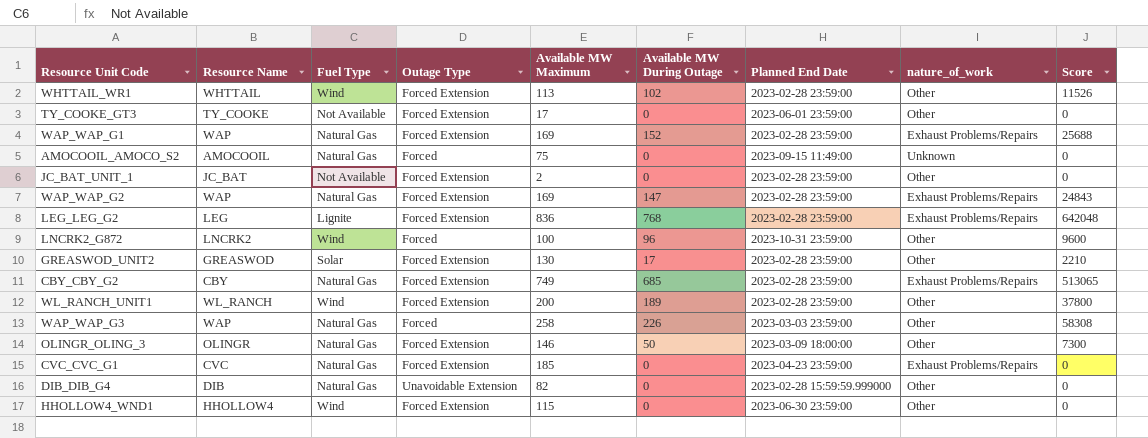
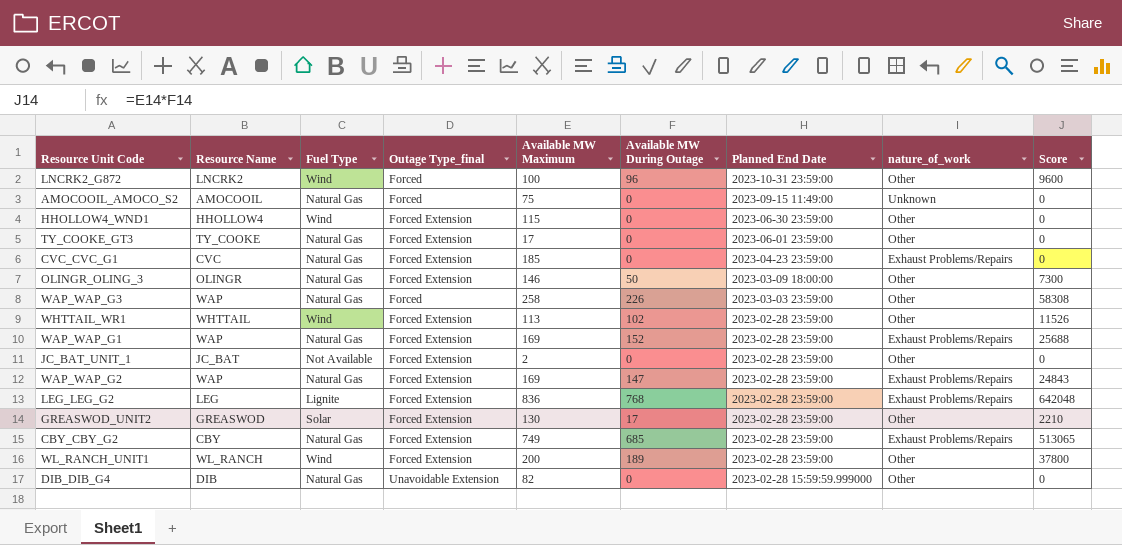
row order: none -> Planned End Date descending
column name: Outage Type -> Outage Type_final
TY_COOKE_GT3 | Fuel Type: Not Available -> Natural Gas

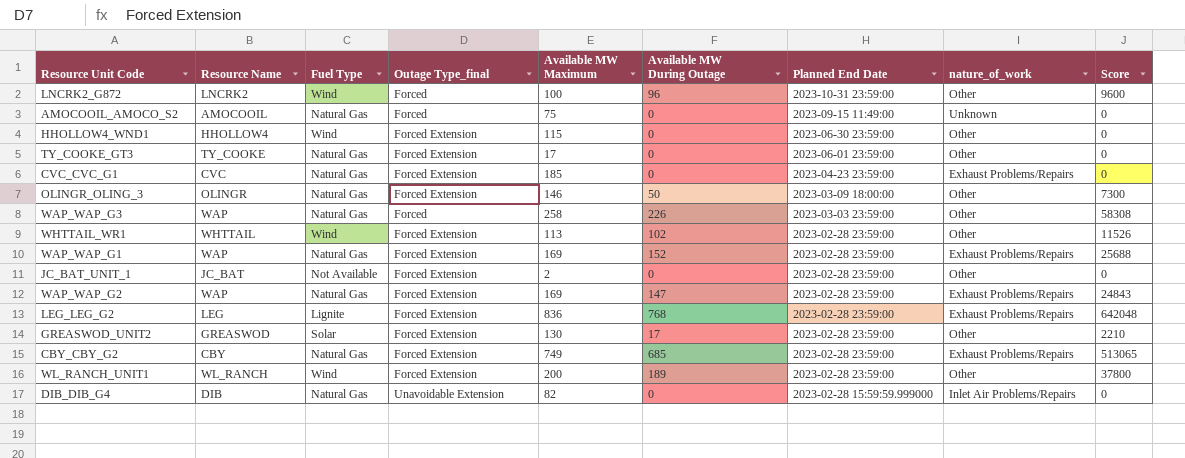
DIB_DIB_G4 | nature_of_work: Other -> Inlet Air Problems/Repairs

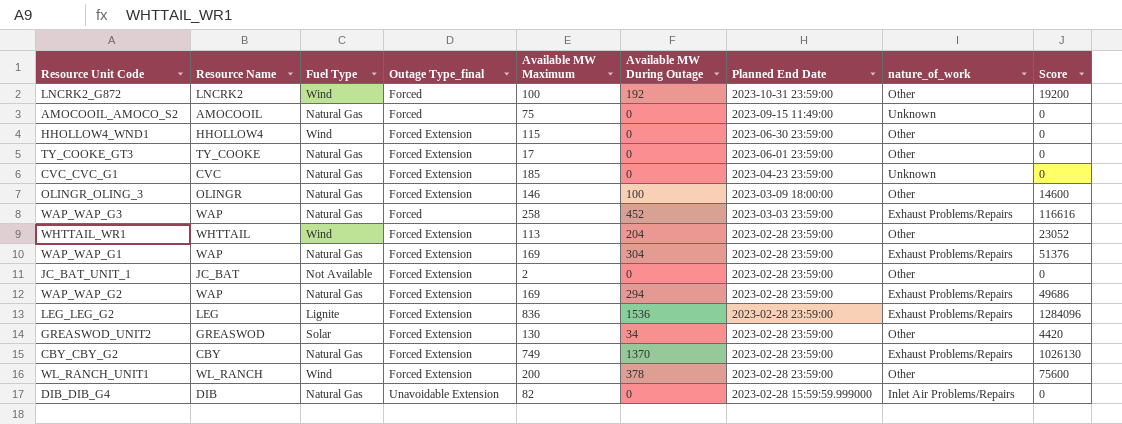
LNCRK2_G872 | Available MW During Outage: 96 -> 192
LNCRK2_G872 | Score: 9600 -> 19200
CVC_CVC_G1 | nature_of_work: Exhaust Problems/Repairs -> Unknown
OLINGR_OLING_3 | Available MW During Outage: 50 -> 100
OLINGR_OLING_3 | Score: 7300 -> 14600
WAP_WAP_G3 | Available MW During Outage: 226 -> 452
WAP_WAP_G3 | nature_of_work: Other -> Exhaust Problems/Repairs
WAP_WAP_G3 | Score: 58308 -> 116616
WHTTAIL_WR1 | Available MW During Outage: 102 -> 204
WHTTAIL_WR1 | Score: 11526 -> 23052
WAP_WAP_G1 | Available MW During Outage: 152 -> 304
WAP_WAP_G1 | Score: 25688 -> 51376
WAP_WAP_G2 | Available MW During Outage: 147 -> 294
WAP_WAP_G2 | Score: 24843 -> 49686
LEG_LEG_G2 | Available MW During Outage: 768 -> 1536
LEG_LEG_G2 | Score: 642048 -> 1284096
GREASWOD_UNIT2 | Available MW During Outage: 17 -> 34
GREASWOD_UNIT2 | Score: 2210 -> 4420
CBY_CBY_G2 | Available MW During Outage: 685 -> 1370
CBY_CBY_G2 | Score: 513065 -> 1026130
WL_RANCH_UNIT1 | Available MW During Outage: 189 -> 378
WL_RANCH_UNIT1 | Score: 37800 -> 75600

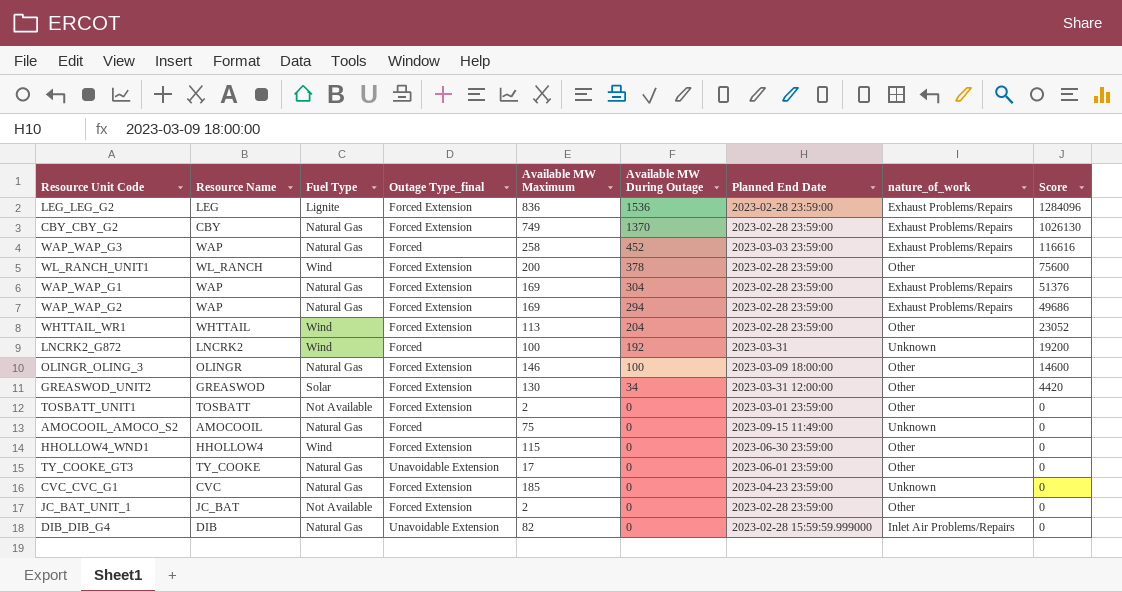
row order: Planned End Date descending -> Available MW During Outage descending
LNCRK2_G872 | Planned End Date: 2023-10-31 23:59:00 -> 2023-03-31
LNCRK2_G872 | nature_of_work: Other -> Unknown
GREASWOD_UNIT2 | Planned End Date: 2023-02-28 23:59:00 -> 2023-03-31 12:00:00
row TOSBATT_UNIT1: none -> TOSBATT | Not Available | Forced Extension | 2 | 0 | 2023-03-01 23:59:00 | Other | 0
TY_COOKE_GT3 | Outage Type_final: Forced Extension -> Unavoidable Extension

